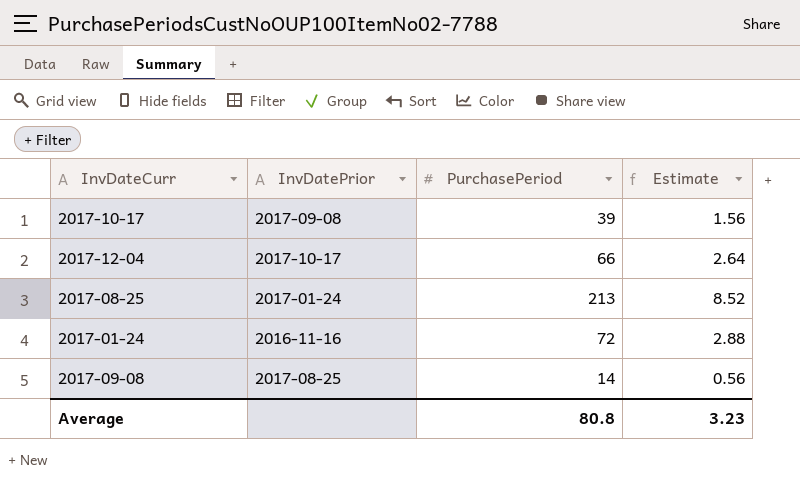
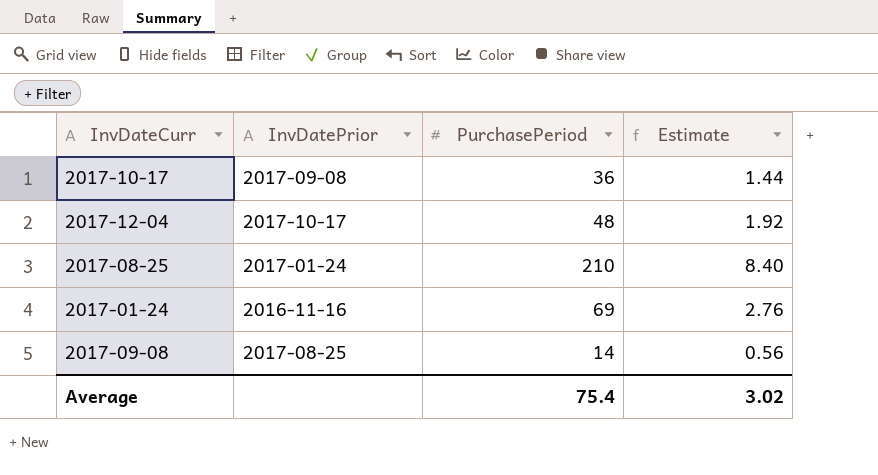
2017-10-17 | PurchasePeriod: 39 -> 36
2017-10-17 | Estimate: 1.56 -> 1.44
2017-12-04 | PurchasePeriod: 66 -> 48
2017-12-04 | Estimate: 2.64 -> 1.92
2017-08-25 | PurchasePeriod: 213 -> 210
2017-08-25 | Estimate: 8.52 -> 8.40
2017-01-24 | PurchasePeriod: 72 -> 69
2017-01-24 | Estimate: 2.88 -> 2.76
Average | PurchasePeriod: 80.8 -> 75.4
Average | Estimate: 3.23 -> 3.02

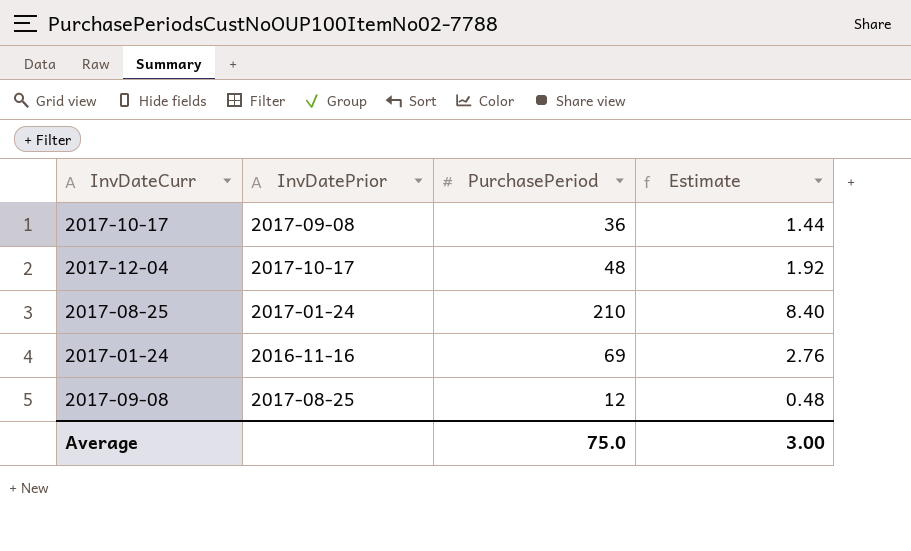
2017-09-08 | PurchasePeriod: 14 -> 12
2017-09-08 | Estimate: 0.56 -> 0.48
Average | PurchasePeriod: 75.4 -> 75.0
Average | Estimate: 3.02 -> 3.00

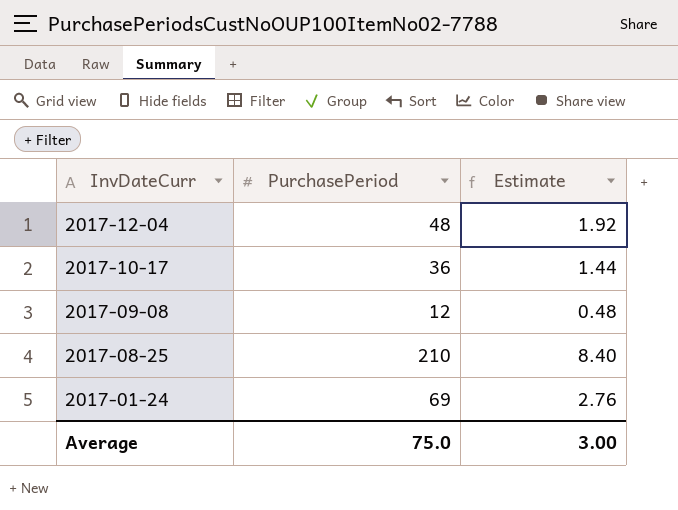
row order: none -> InvDateCurr descending
column InvDatePrior | position: 2 -> none

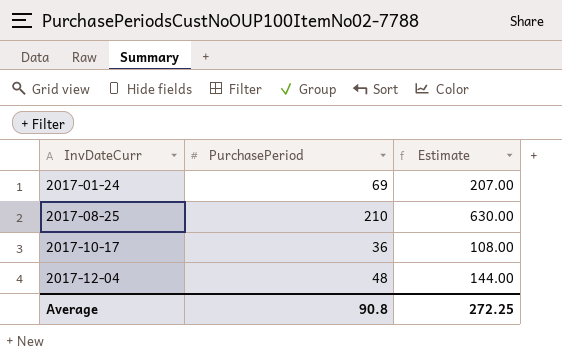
row order: InvDateCurr descending -> InvDateCurr ascending
column Estimate | formula: [PurchasePeriod] * 0.04 -> [PurchasePeriod] * 3
row 2017-09-08: 12 | 0.48 -> none
Average | PurchasePeriod: 75.0 -> 90.8
Average | Estimate: 3.00 -> 272.25

